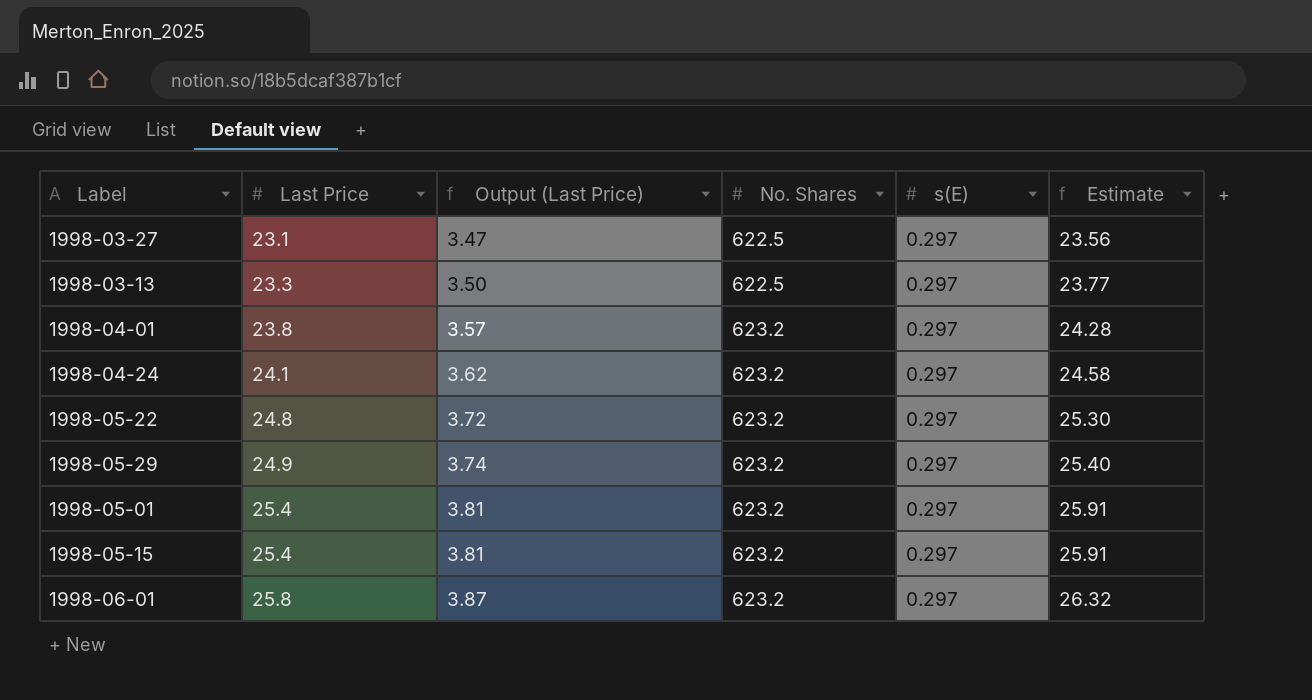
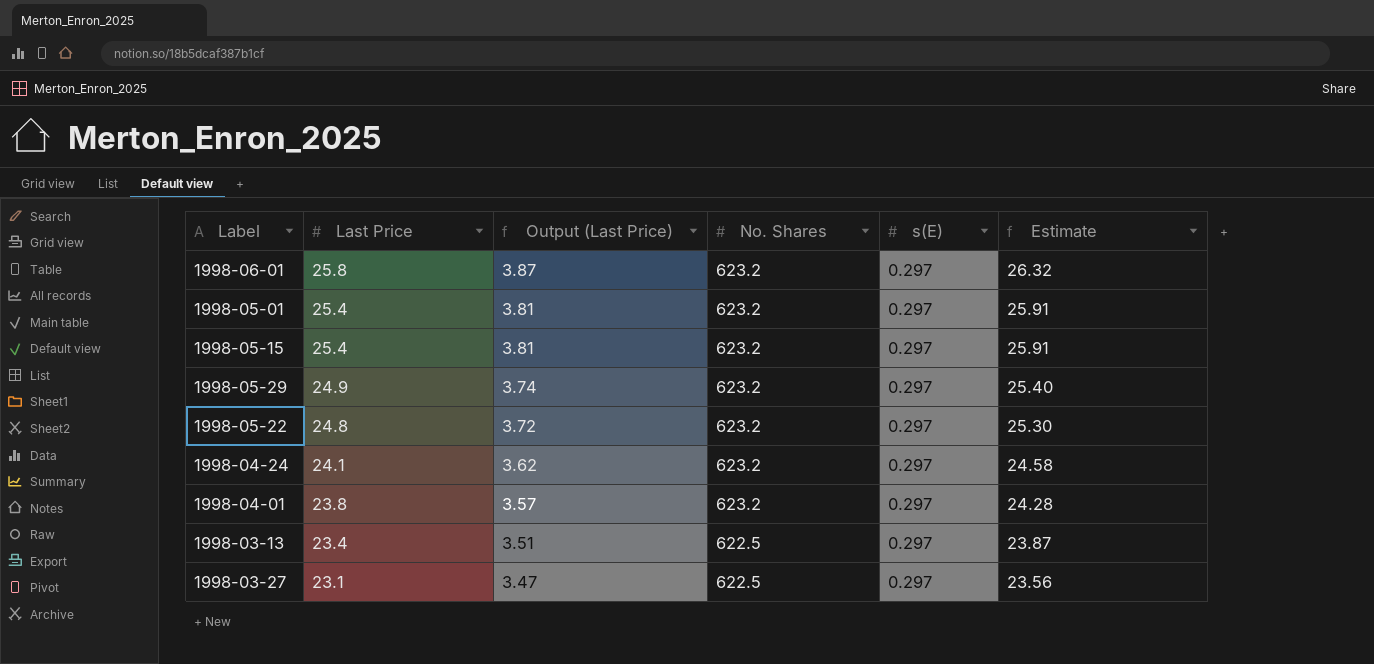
row order: Last Price ascending -> Last Price descending
1998-03-13 | Last Price: 23.3 -> 23.4
1998-03-13 | Output (Last Price): 3.50 -> 3.51
1998-03-13 | Estimate: 23.77 -> 23.87

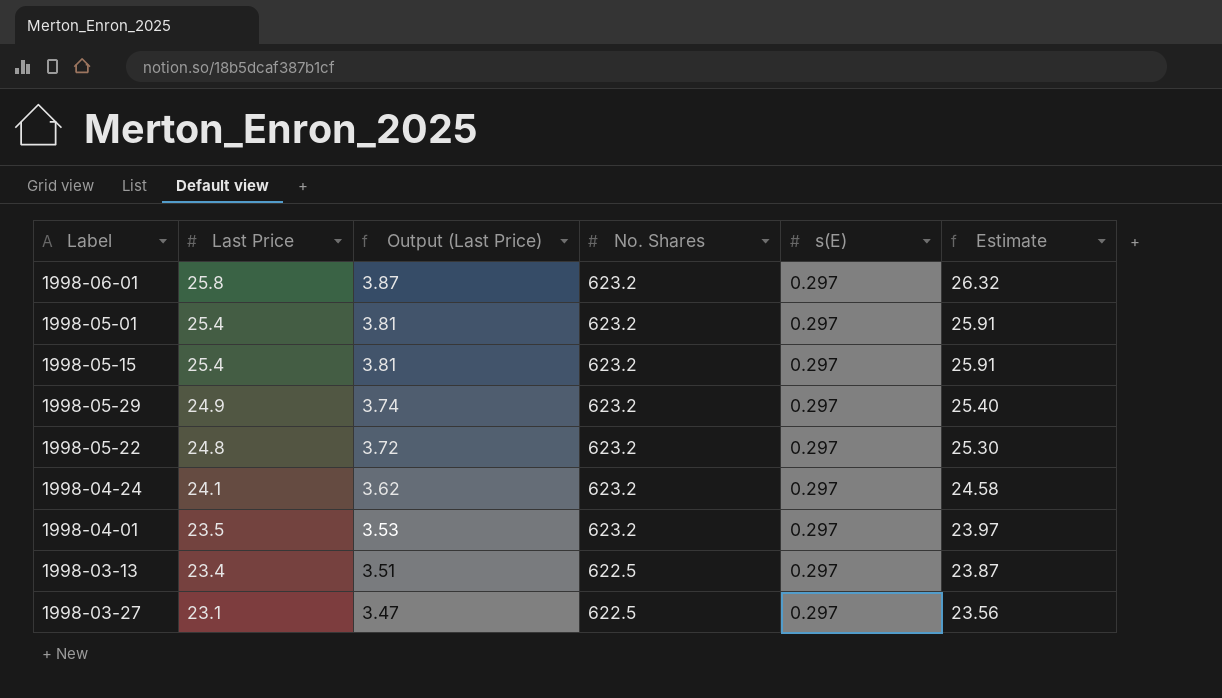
1998-04-01 | Last Price: 23.8 -> 23.5
1998-04-01 | Output (Last Price): 3.57 -> 3.53
1998-04-01 | Estimate: 24.28 -> 23.97

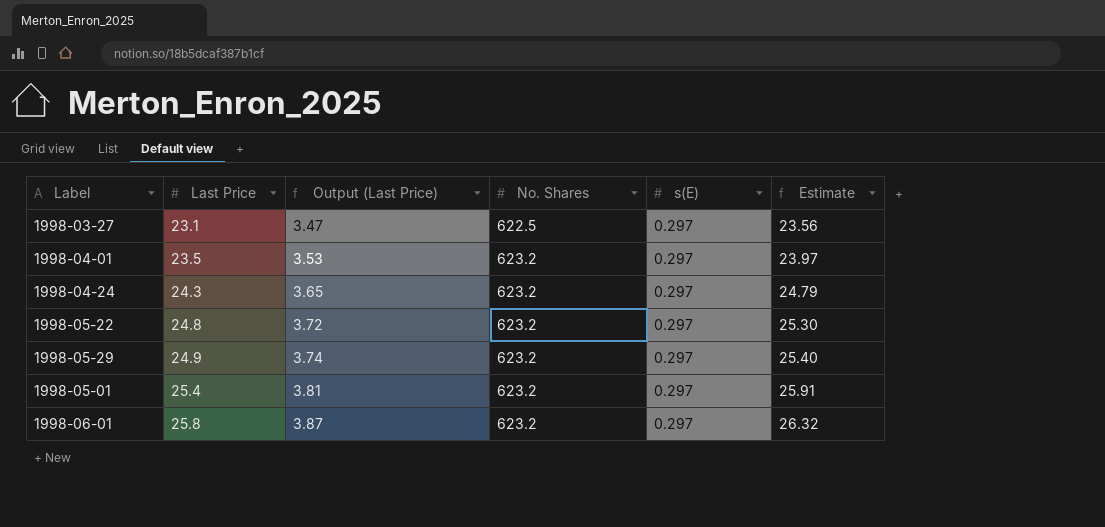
row order: Last Price descending -> Last Price ascending
row 1998-05-15: 25.4 | 3.81 | 623.2 | 0.297 | 25.91 -> none
row 1998-03-13: 23.4 | 3.51 | 622.5 | 0.297 | 23.87 -> none
1998-04-24 | Last Price: 24.1 -> 24.3
1998-04-24 | Output (Last Price): 3.62 -> 3.65
1998-04-24 | Estimate: 24.58 -> 24.79

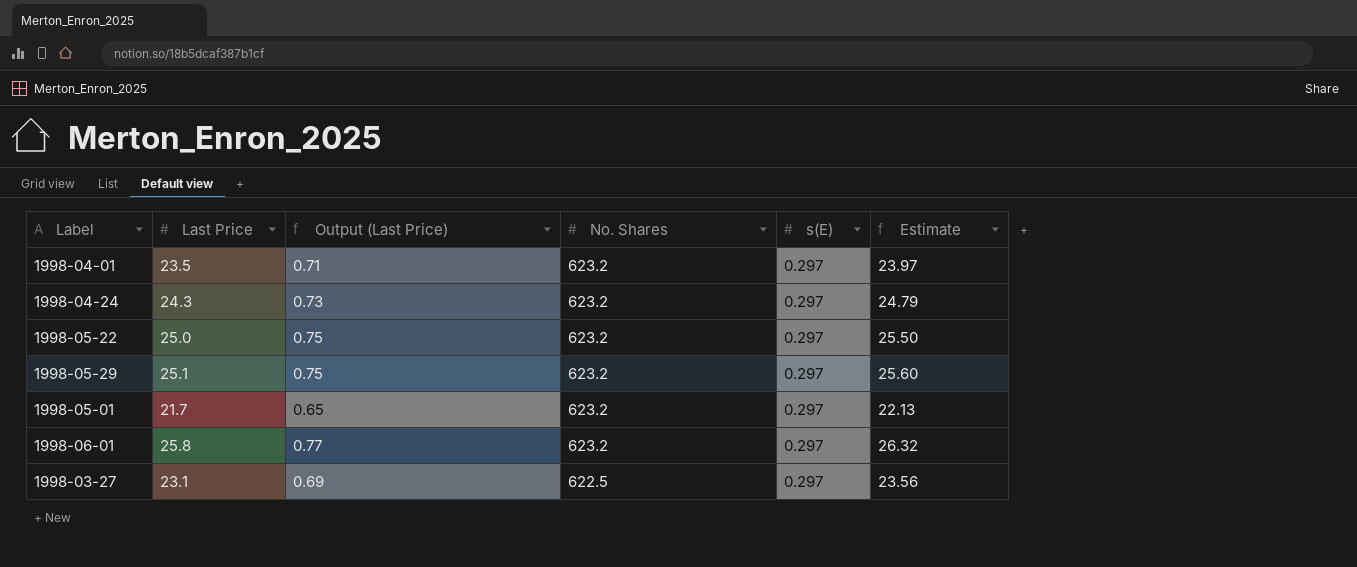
row order: Last Price ascending -> No. Shares descending
column Output (Last Price) | formula: [Last Price] * 0.15 -> [Last Price] * 0.03
1998-05-22 | Last Price: 24.8 -> 25.0
1998-05-22 | Estimate: 25.30 -> 25.50
1998-05-29 | Last Price: 24.9 -> 25.1
1998-05-29 | Estimate: 25.40 -> 25.60
1998-05-01 | Last Price: 25.4 -> 21.7
1998-05-01 | Estimate: 25.91 -> 22.13

